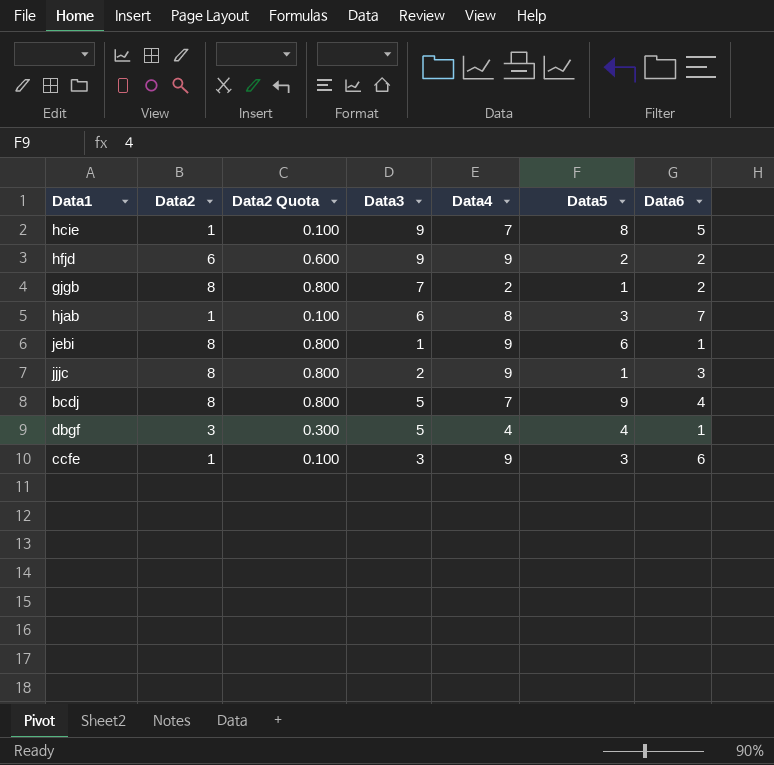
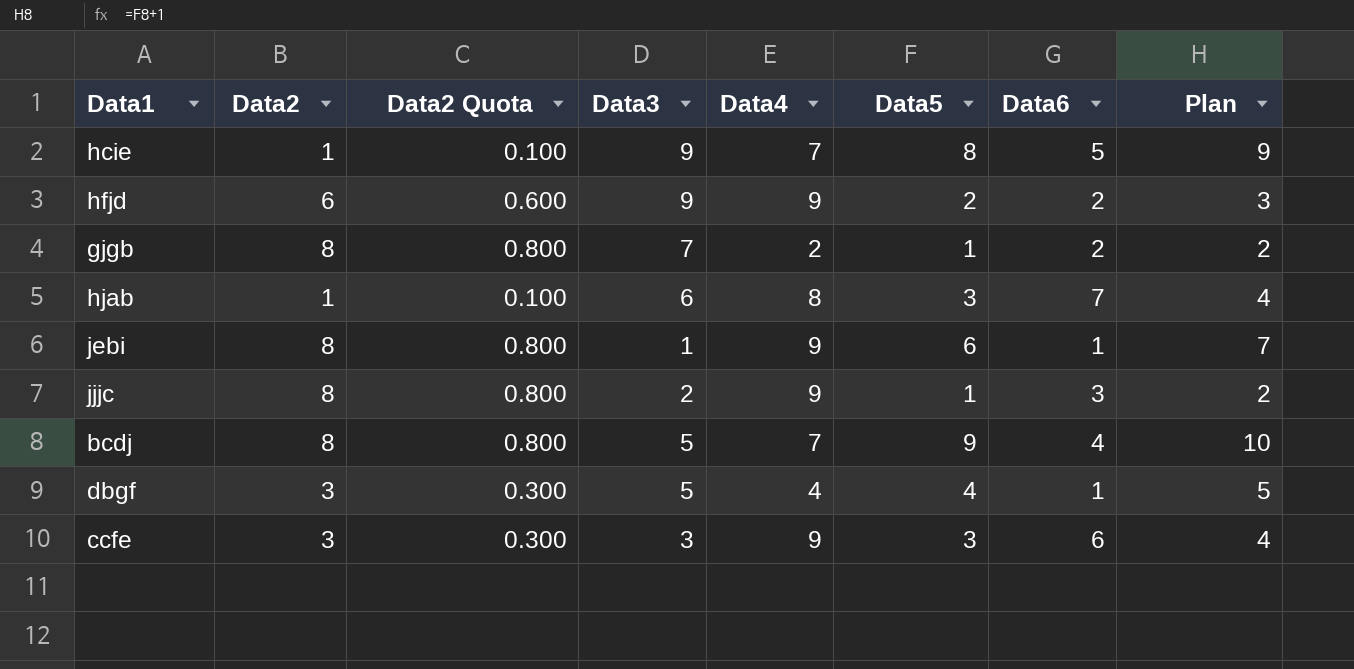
column Plan | formula: none -> [Data5] + 1
ccfe | Data2: 1 -> 3
ccfe | Data2 Quota: 0.100 -> 0.300

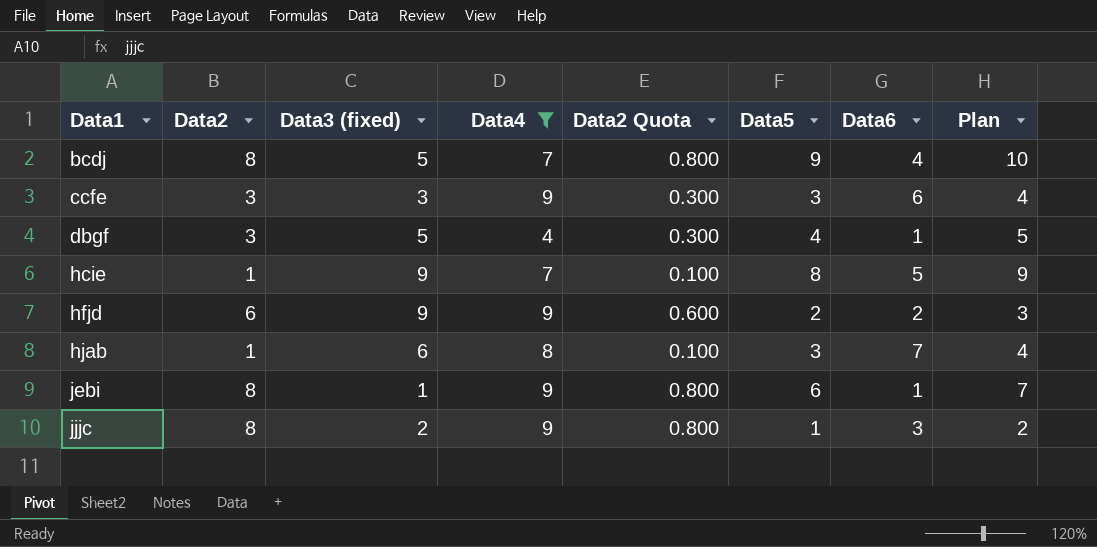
filter: none -> Data4 != 2
row order: none -> Data1 ascending
column name: Data3 -> Data3 (fixed)
column Data2 Quota | position: 3 -> 5

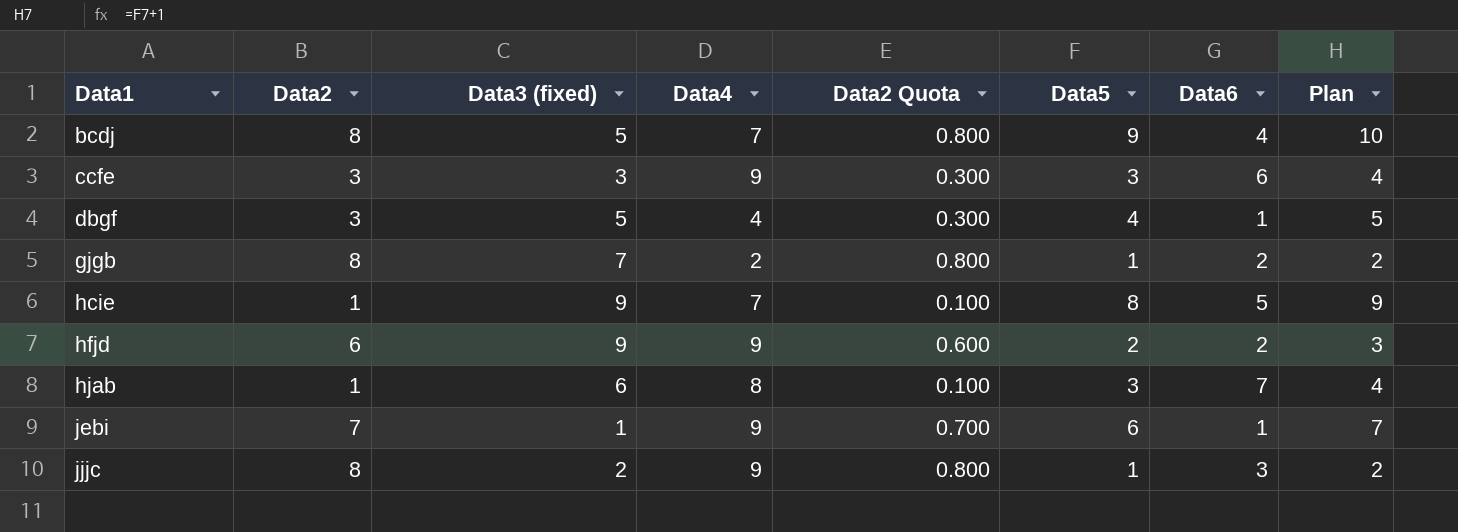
filter: Data4 != 2 -> none
jebi | Data2: 8 -> 7
jebi | Data2 Quota: 0.800 -> 0.700

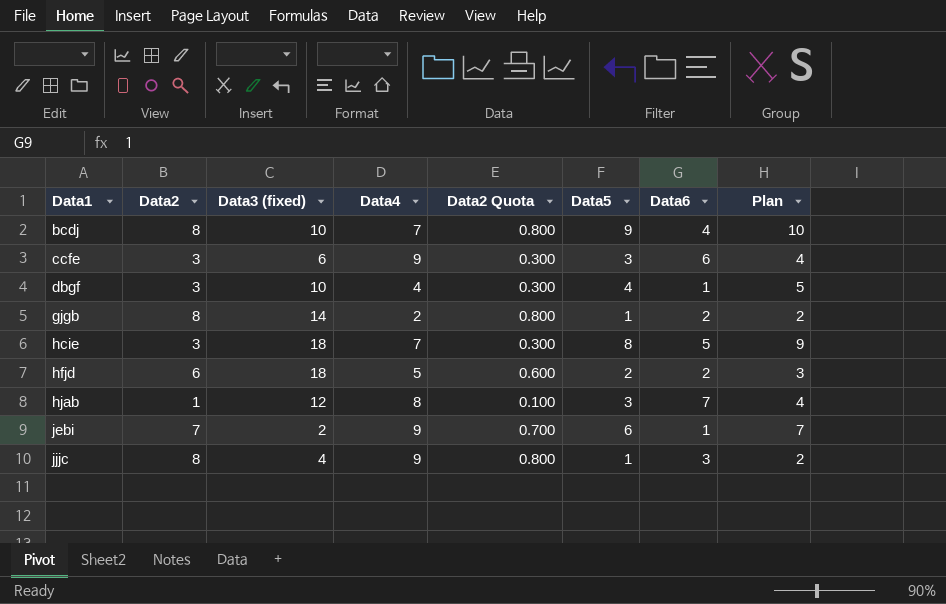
bcdj | Data3 (fixed): 5 -> 10
ccfe | Data3 (fixed): 3 -> 6
dbgf | Data3 (fixed): 5 -> 10
gjgb | Data3 (fixed): 7 -> 14
hcie | Data2: 1 -> 3
hcie | Data3 (fixed): 9 -> 18
hcie | Data2 Quota: 0.100 -> 0.300
hfjd | Data3 (fixed): 9 -> 18
hfjd | Data4: 9 -> 5
hjab | Data3 (fixed): 6 -> 12
jebi | Data3 (fixed): 1 -> 2
jjjc | Data3 (fixed): 2 -> 4

